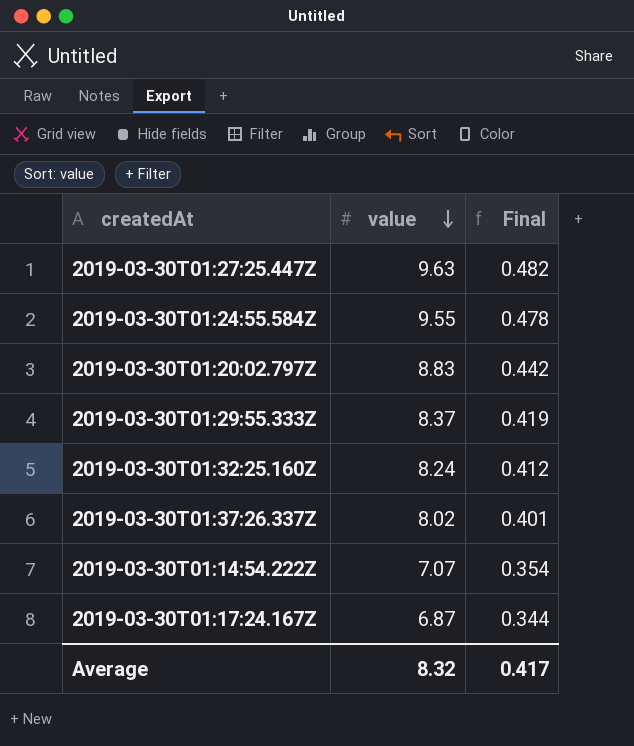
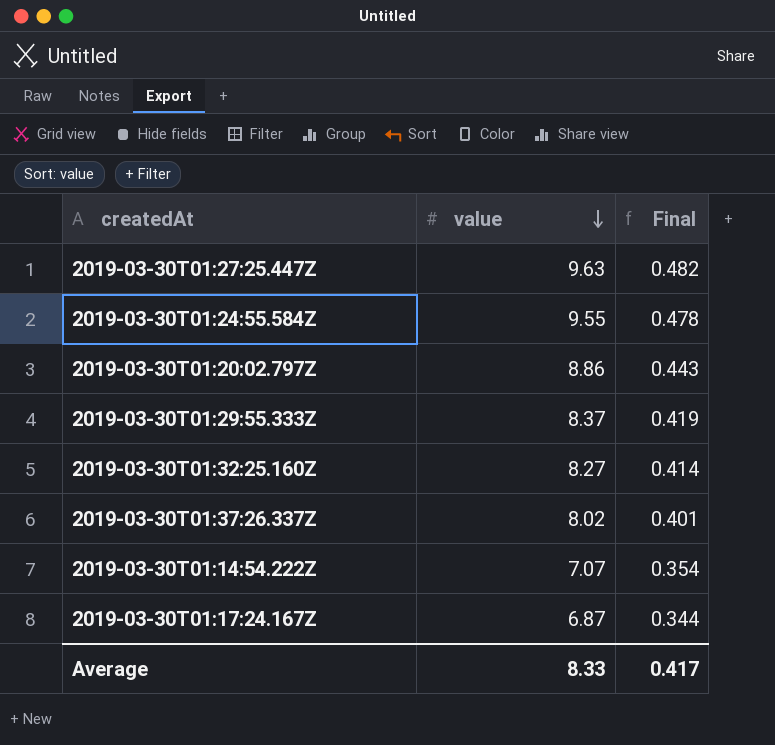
2019-03-30T01:20:02.797Z | value: 8.83 -> 8.86
2019-03-30T01:20:02.797Z | Final: 0.442 -> 0.443
2019-03-30T01:32:25.160Z | value: 8.24 -> 8.27
2019-03-30T01:32:25.160Z | Final: 0.412 -> 0.414
Average | value: 8.32 -> 8.33

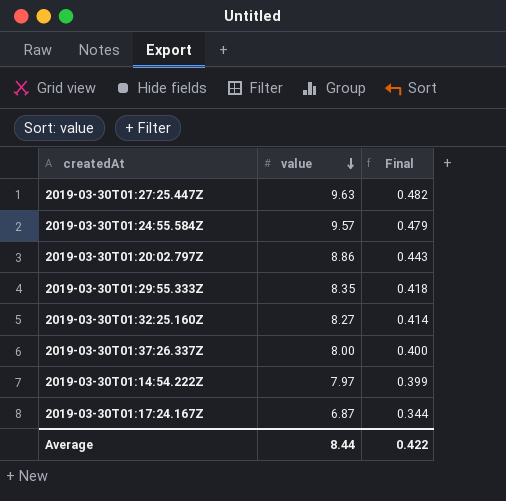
2019-03-30T01:24:55.584Z | value: 9.55 -> 9.57
2019-03-30T01:24:55.584Z | Final: 0.478 -> 0.479
2019-03-30T01:29:55.333Z | value: 8.37 -> 8.35
2019-03-30T01:29:55.333Z | Final: 0.419 -> 0.418
2019-03-30T01:37:26.337Z | value: 8.02 -> 8.00
2019-03-30T01:37:26.337Z | Final: 0.401 -> 0.400
2019-03-30T01:14:54.222Z | value: 7.07 -> 7.97
2019-03-30T01:14:54.222Z | Final: 0.354 -> 0.399
Average | value: 8.33 -> 8.44
Average | Final: 0.417 -> 0.422

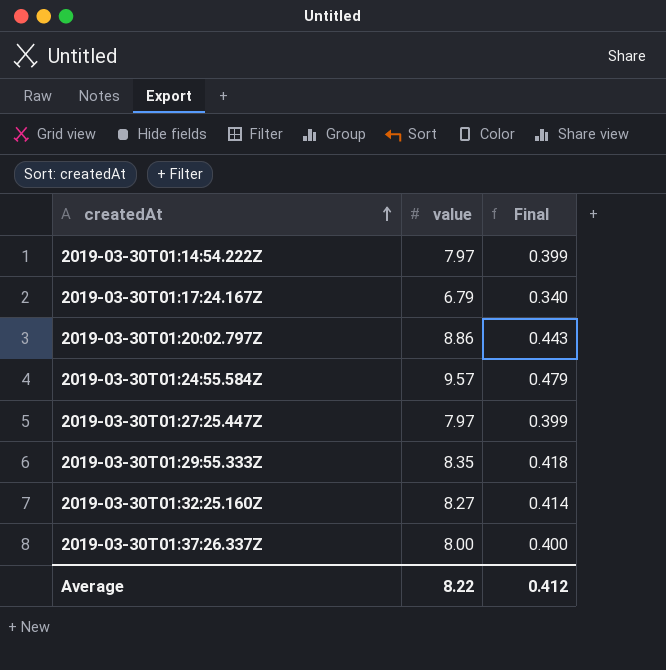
row order: value descending -> createdAt ascending
2019-03-30T01:17:24.167Z | value: 6.87 -> 6.79
2019-03-30T01:17:24.167Z | Final: 0.344 -> 0.340
2019-03-30T01:27:25.447Z | value: 9.63 -> 7.97
2019-03-30T01:27:25.447Z | Final: 0.482 -> 0.399
Average | value: 8.44 -> 8.22
Average | Final: 0.422 -> 0.412

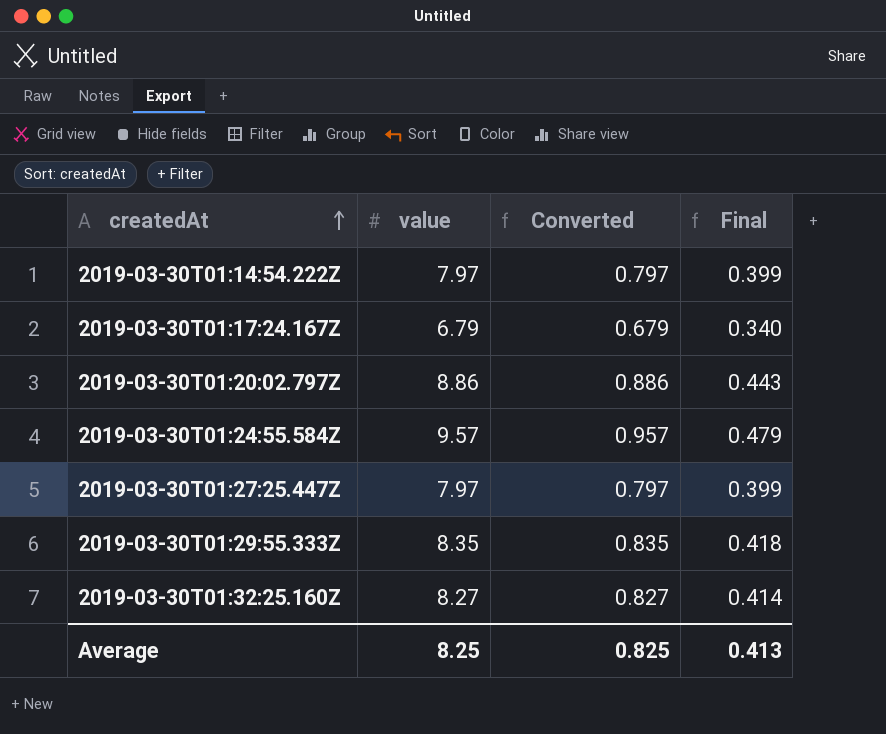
column Converted | formula: none -> [value] * 0.1
row 2019-03-30T01:37:26.337Z: 8.00 | 0.400 -> none
Average | value: 8.22 -> 8.25
Average | Final: 0.412 -> 0.413

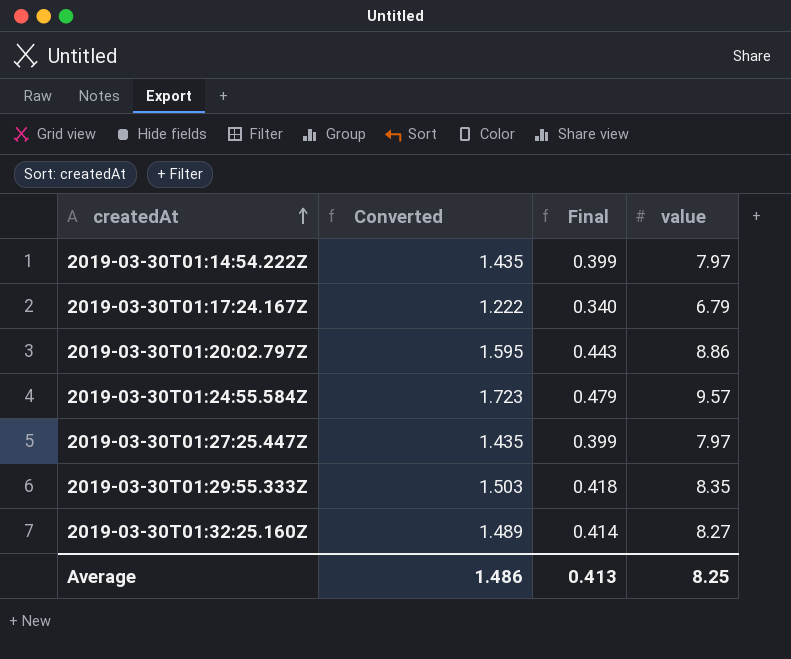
column Converted | formula: [value] * 0.1 -> [value] * 0.18
column value | position: 2 -> 4
Average | Converted: 0.825 -> 1.486

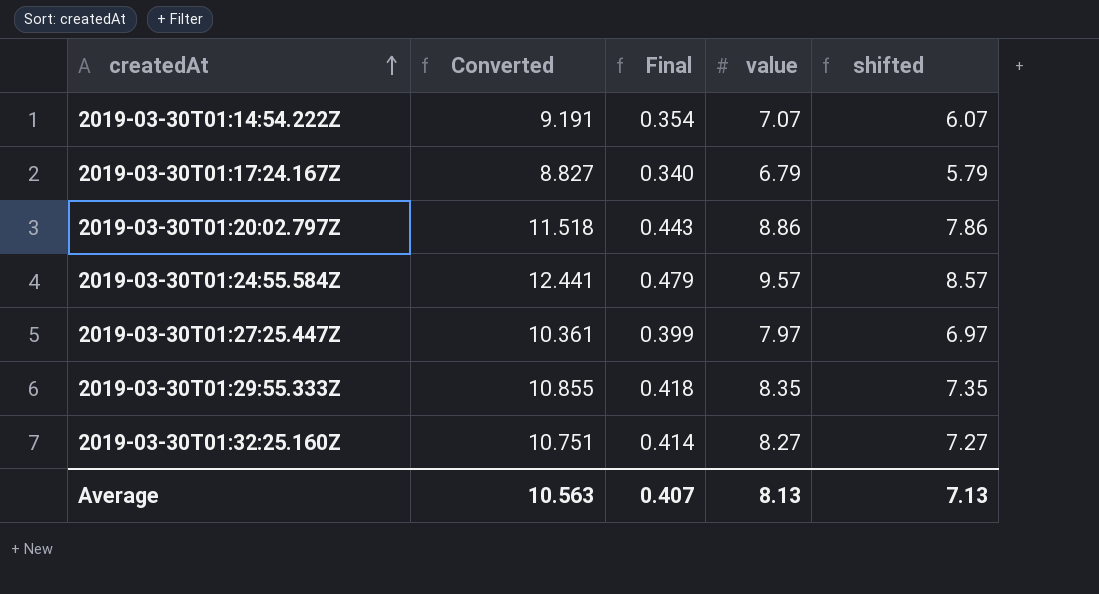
column Converted | formula: [value] * 0.18 -> [value] * 1.3
column shifted | formula: none -> [value] - 1
2019-03-30T01:14:54.222Z | Final: 0.399 -> 0.354
2019-03-30T01:14:54.222Z | value: 7.97 -> 7.07
Average | Converted: 1.486 -> 10.563
Average | Final: 0.413 -> 0.407
Average | value: 8.25 -> 8.13

